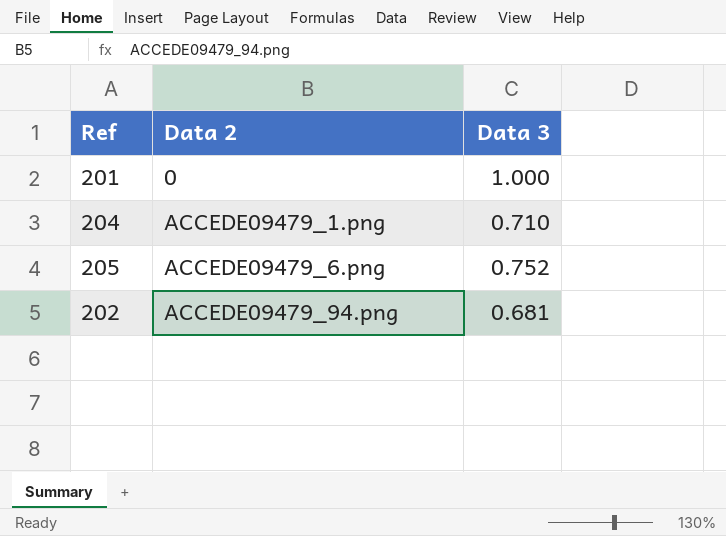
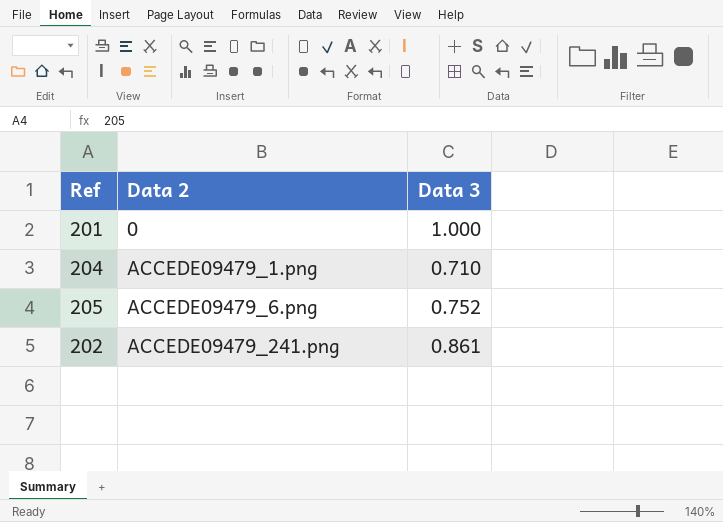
202 | Data 2: ACCEDE09479_94.png -> ACCEDE09479_241.png
202 | Data 3: 0.681 -> 0.861

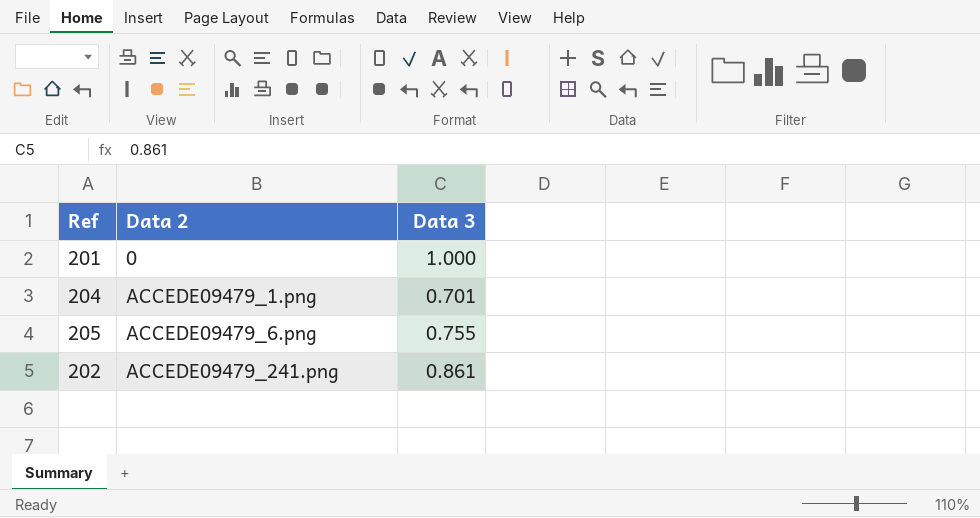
204 | Data 3: 0.710 -> 0.701
205 | Data 3: 0.752 -> 0.755

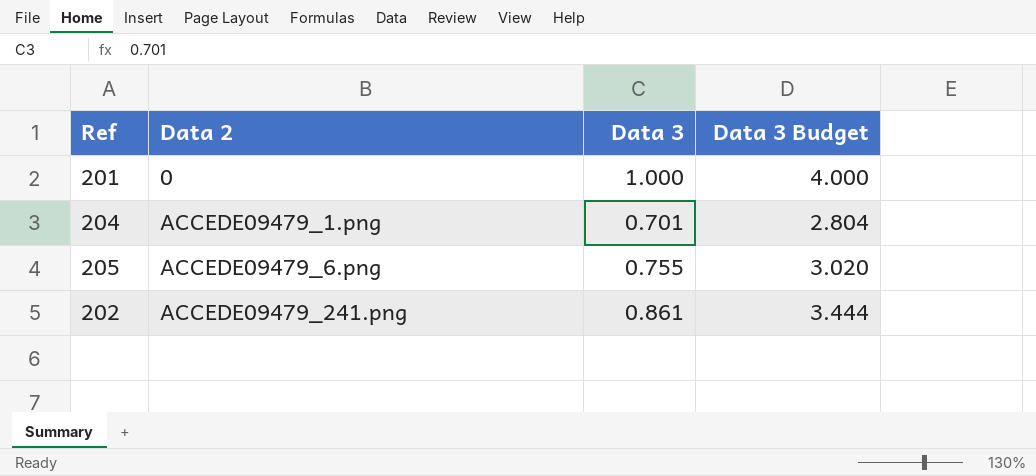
column Data 3 Budget | formula: none -> [Data 3] * 4

